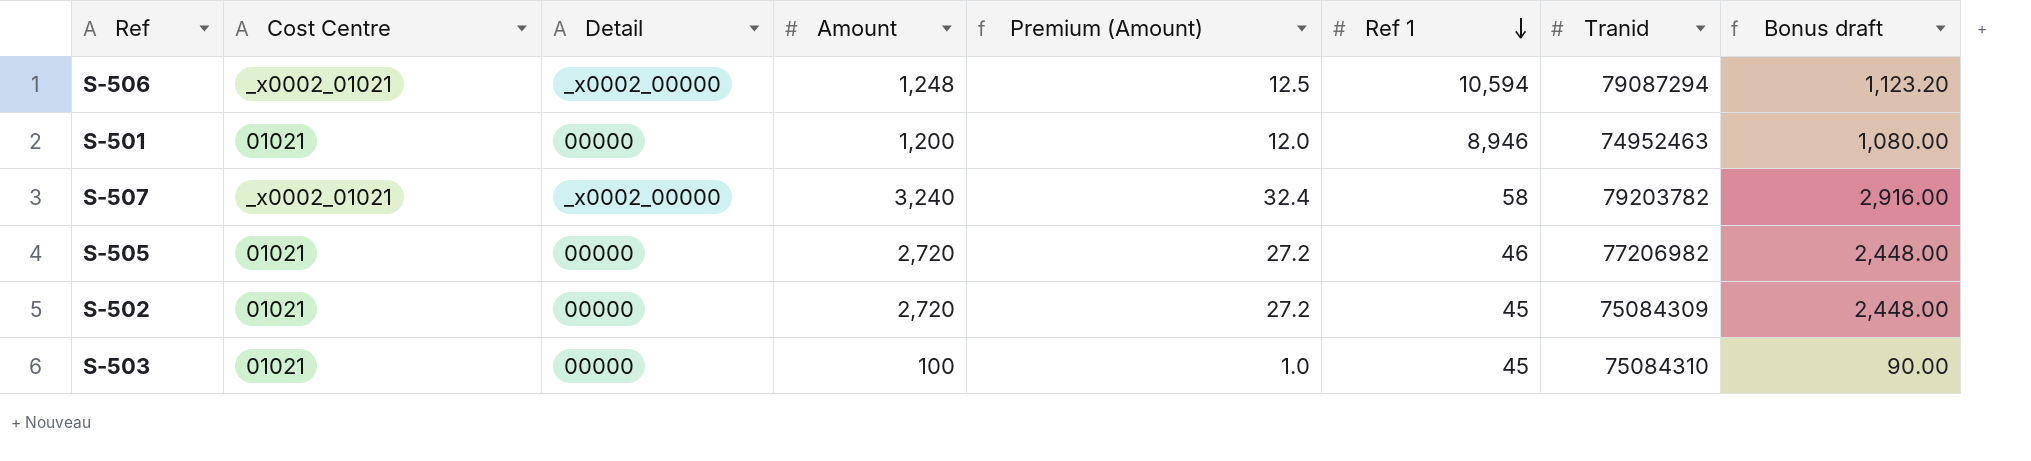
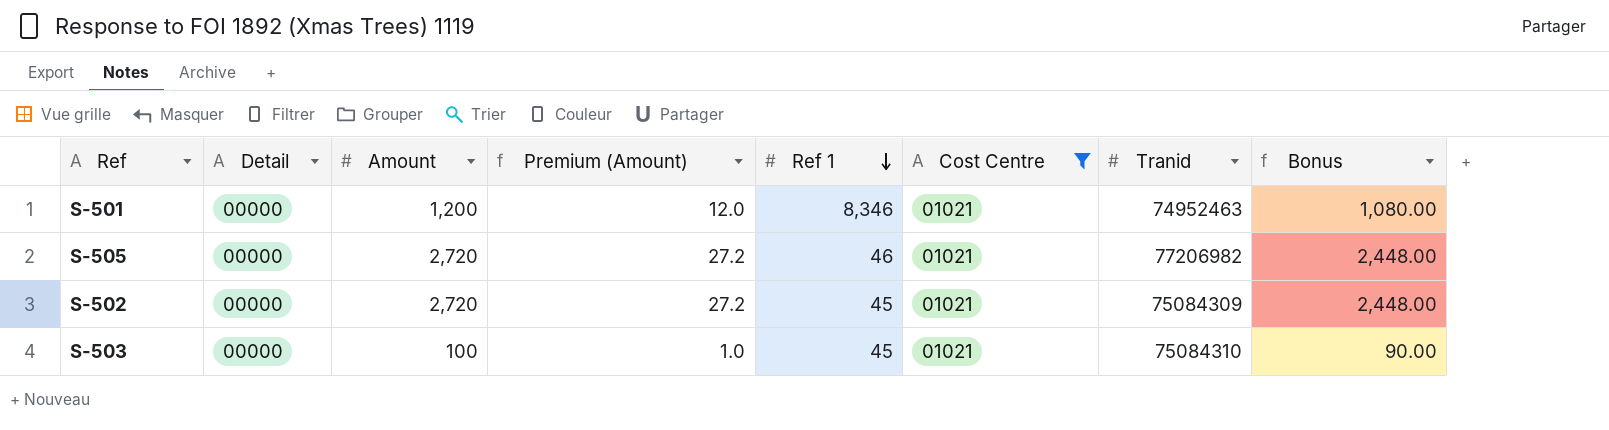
filter: none -> Cost Centre = 01021
column Cost Centre | position: 2 -> 6
column name: Bonus draft -> Bonus
S-501 | Ref 1: 8,946 -> 8,346

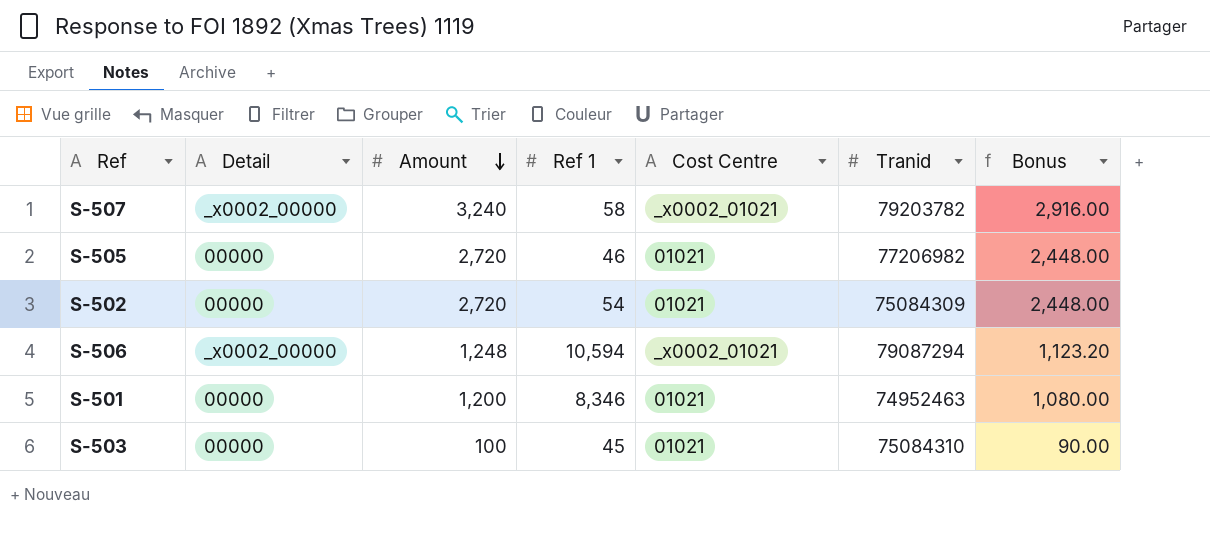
filter: Cost Centre = 01021 -> none
row order: Ref 1 descending -> Amount descending
column Premium (Amount) | formula: [Amount] * 0.01 -> none
S-502 | Ref 1: 45 -> 54

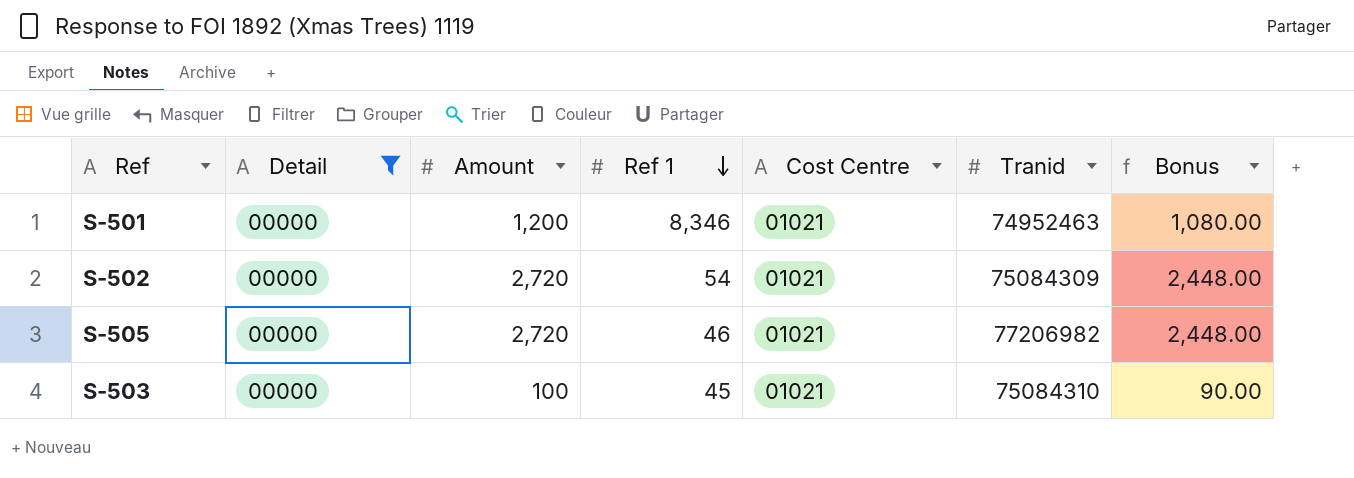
filter: none -> Detail = 00000
row order: Amount descending -> Ref 1 descending

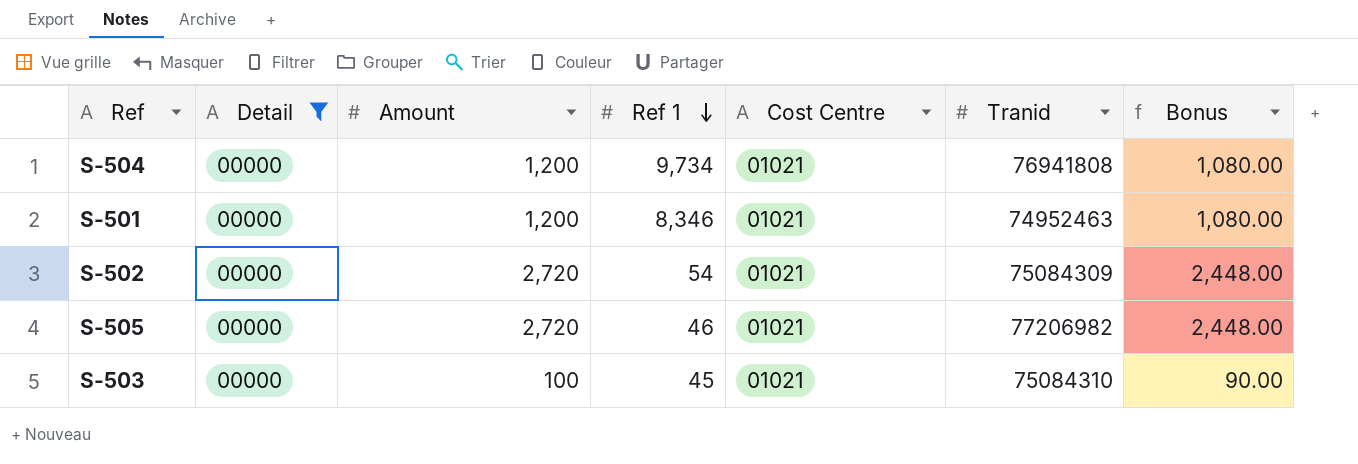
row S-504: none -> 00000 | 1,200 | 9,734 | 01021 | 76941808 | 1,080.00

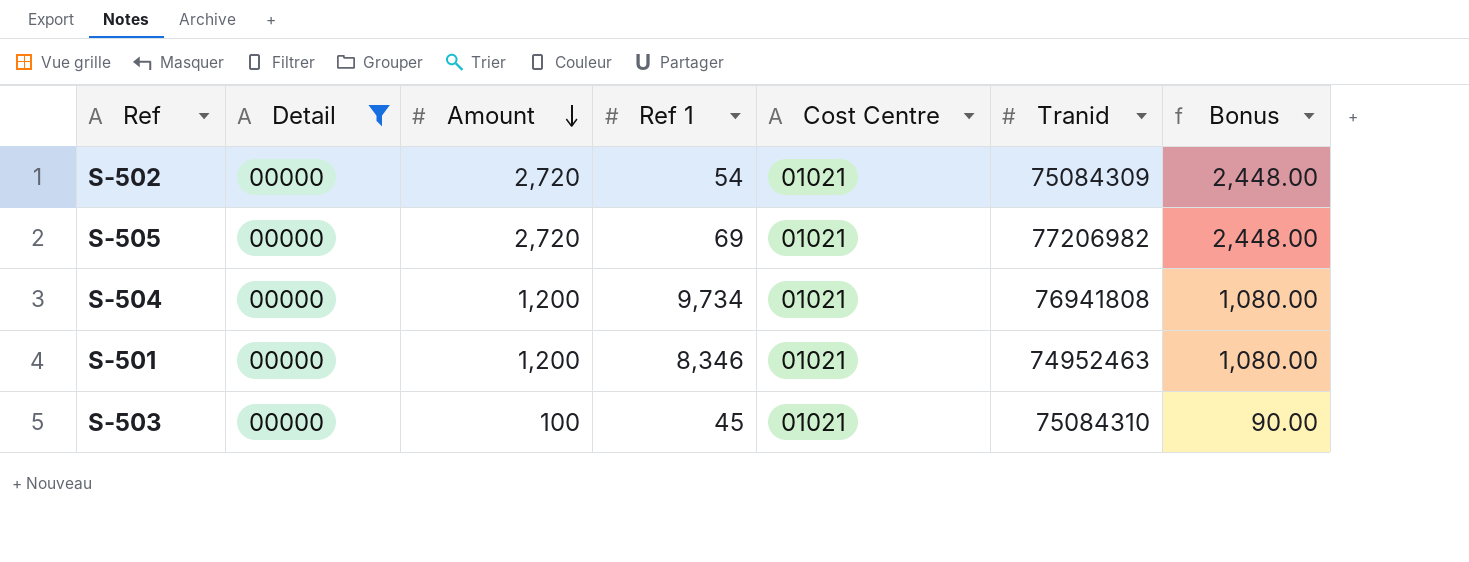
row order: Ref 1 descending -> Amount descending
S-505 | Ref 1: 46 -> 69

